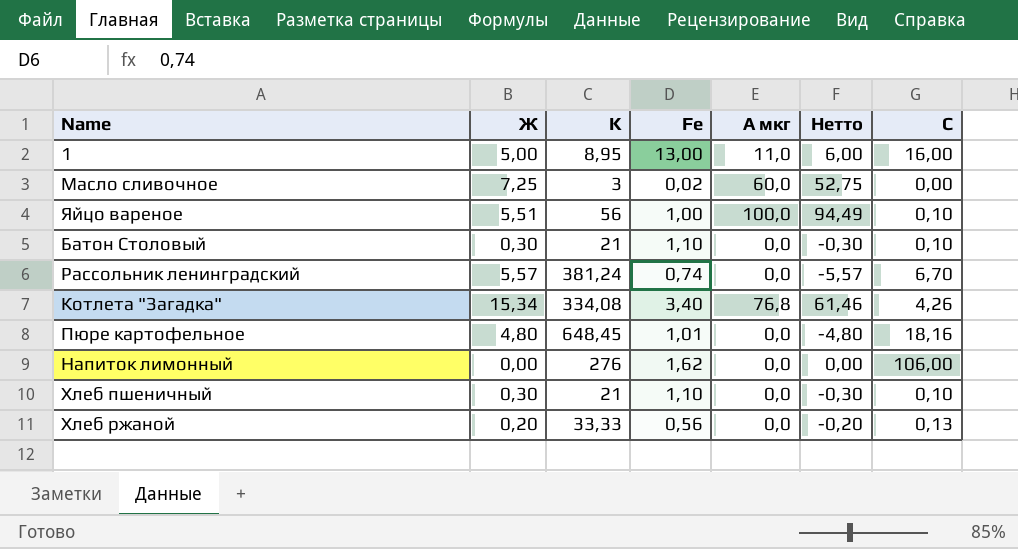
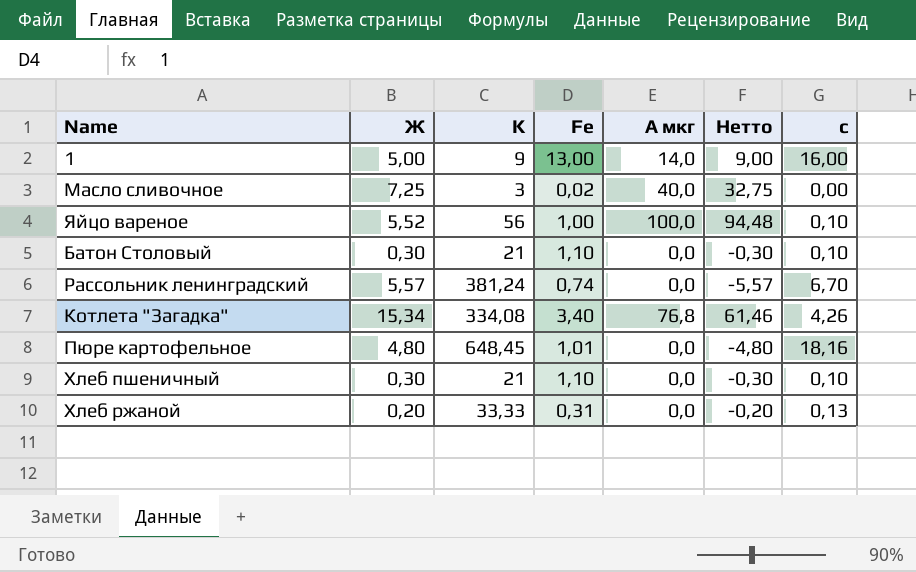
column name: C -> c
row Напиток лимонный: 0,00 | 276 | 1,62 | 0,0 | 0,00 | 106,00 -> none
1 | K: 8,95 -> 9
1 | A мкг: 11,0 -> 14,0
1 | Нетто: 6,00 -> 9,00
Масло сливочное | A мкг: 60,0 -> 40,0
Масло сливочное | Нетто: 52,75 -> 32,75
Яйцо вареное | Ж: 5,51 -> 5,52
Яйцо вареное | Нетто: 94,49 -> 94,48
Хлеб ржаной | Fe: 0,56 -> 0,31

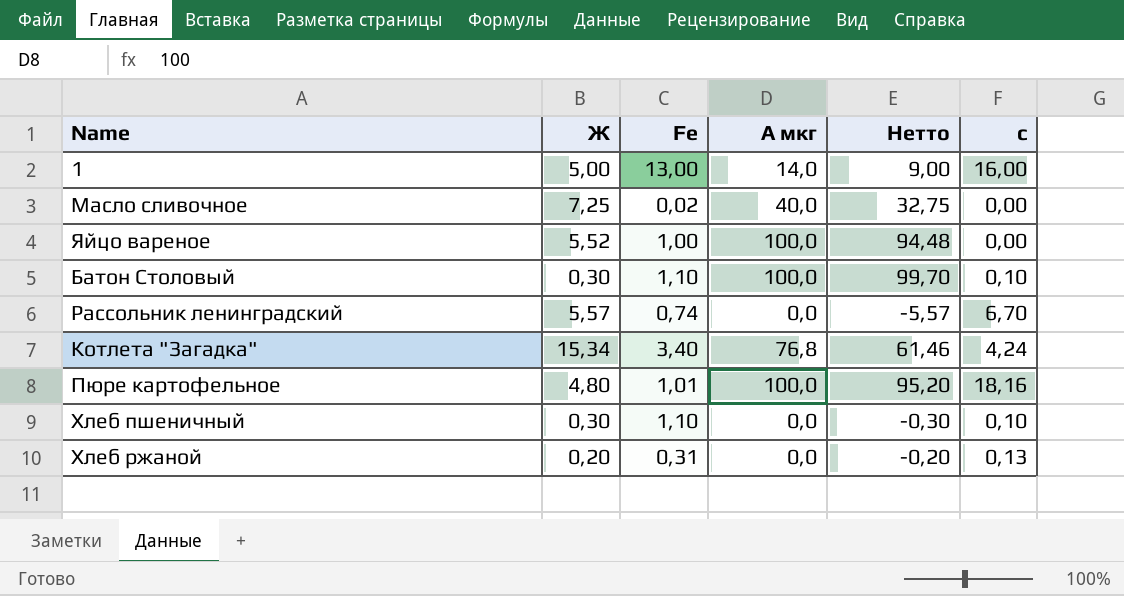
column K | position: 3 -> none
Яйцо вареное | c: 0,10 -> 0,00
Батон Столовый | A мкг: 0,0 -> 100,0
Батон Столовый | Нетто: -0,30 -> 99,70
Котлета "Загадка" | c: 4,26 -> 4,24
Пюре картофельное | A мкг: 0,0 -> 100,0
Пюре картофельное | Нетто: -4,80 -> 95,20

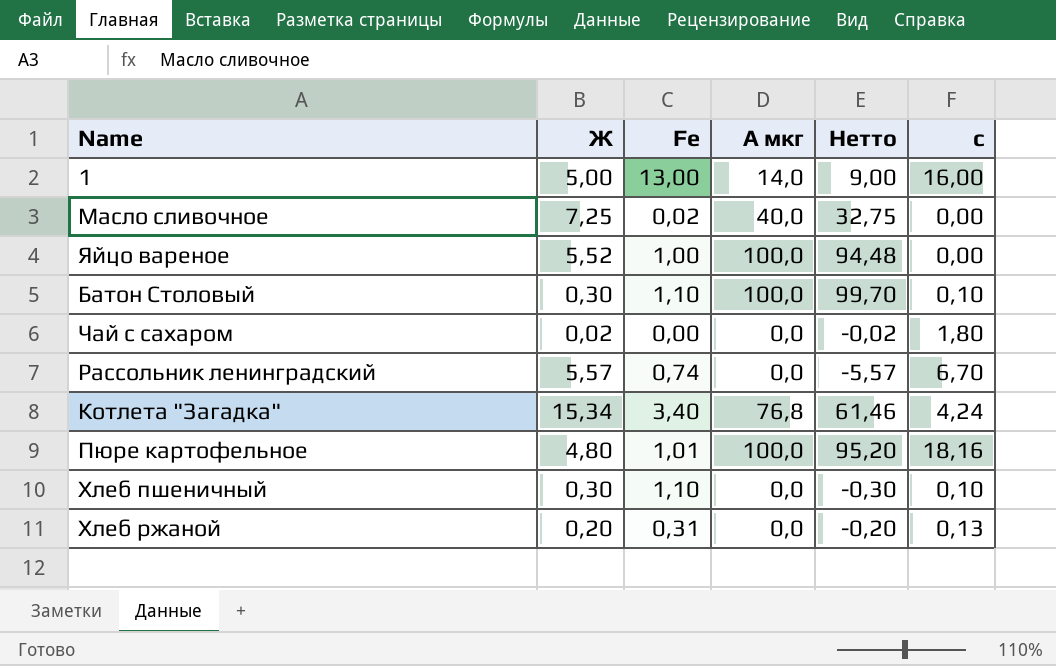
row Чай с сахаром: none -> 0,02 | 0,00 | 0,0 | -0,02 | 1,80

